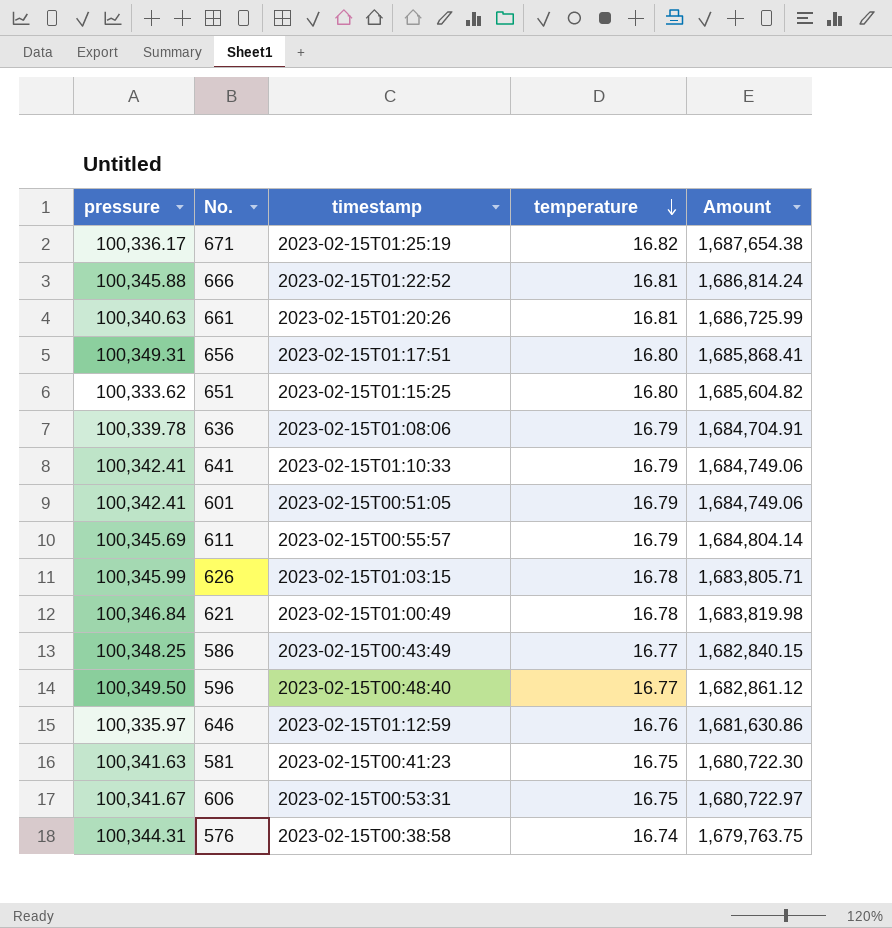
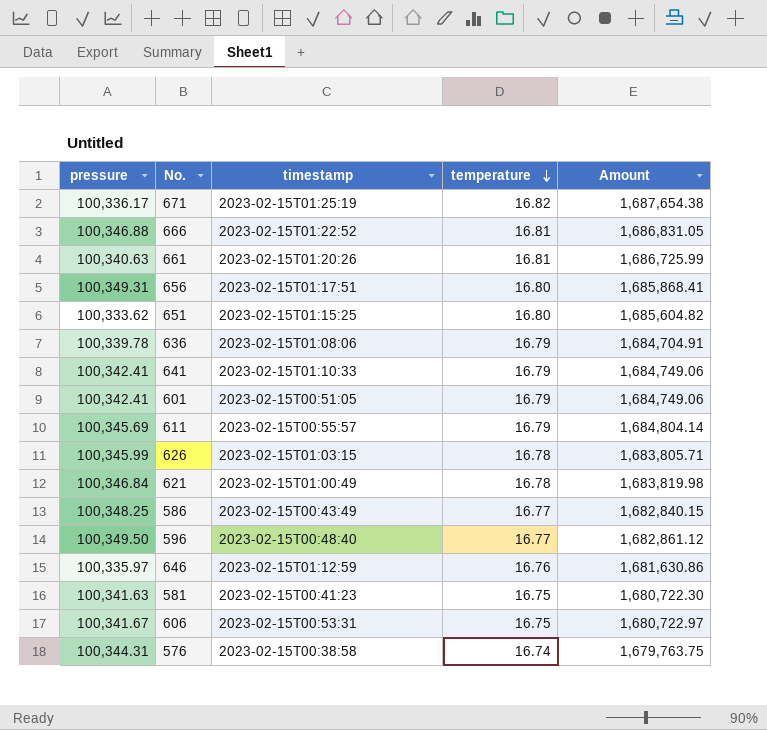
666 | pressure: 100,345.88 -> 100,346.88
666 | Amount: 1,686,814.24 -> 1,686,831.05

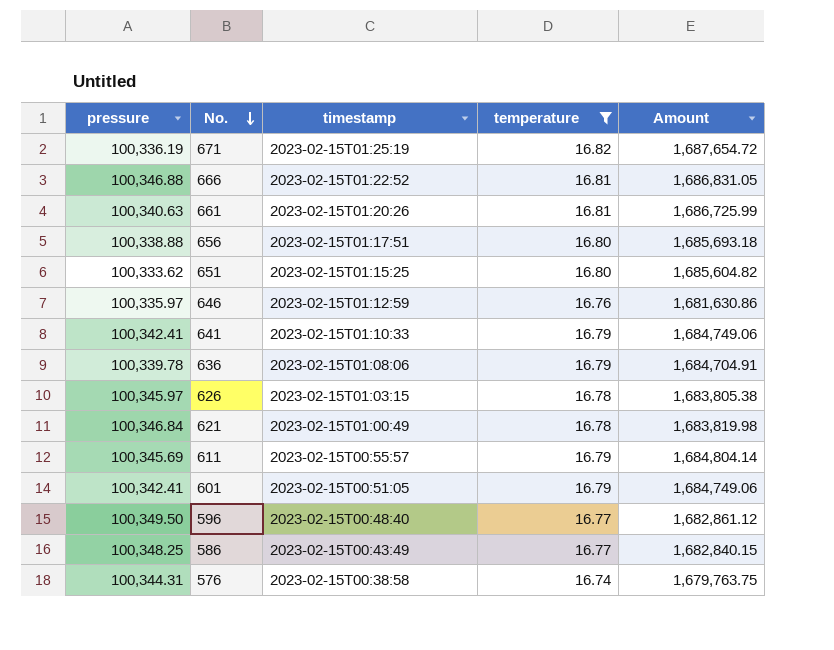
filter: none -> temperature != 16.75
row order: temperature descending -> No. descending
671 | pressure: 100,336.17 -> 100,336.19
671 | Amount: 1,687,654.38 -> 1,687,654.72
656 | pressure: 100,349.31 -> 100,338.88
656 | Amount: 1,685,868.41 -> 1,685,693.18
626 | pressure: 100,345.99 -> 100,345.97
626 | Amount: 1,683,805.71 -> 1,683,805.38

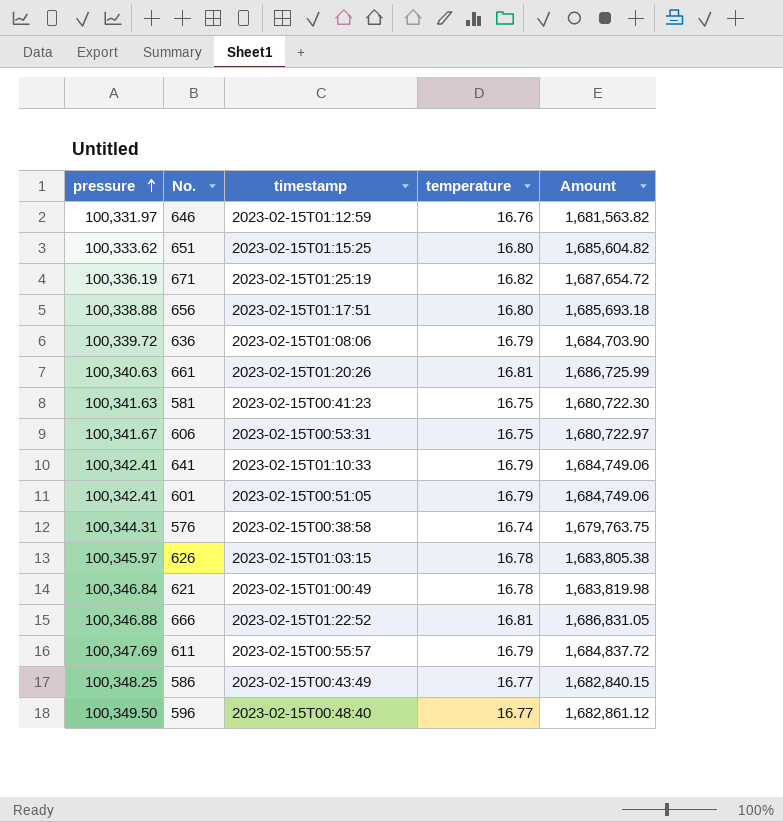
filter: temperature != 16.75 -> none
row order: No. descending -> pressure ascending
646 | pressure: 100,335.97 -> 100,331.97
646 | Amount: 1,681,630.86 -> 1,681,563.82
636 | pressure: 100,339.78 -> 100,339.72
636 | Amount: 1,684,704.91 -> 1,684,703.90
611 | pressure: 100,345.69 -> 100,347.69
611 | Amount: 1,684,804.14 -> 1,684,837.72

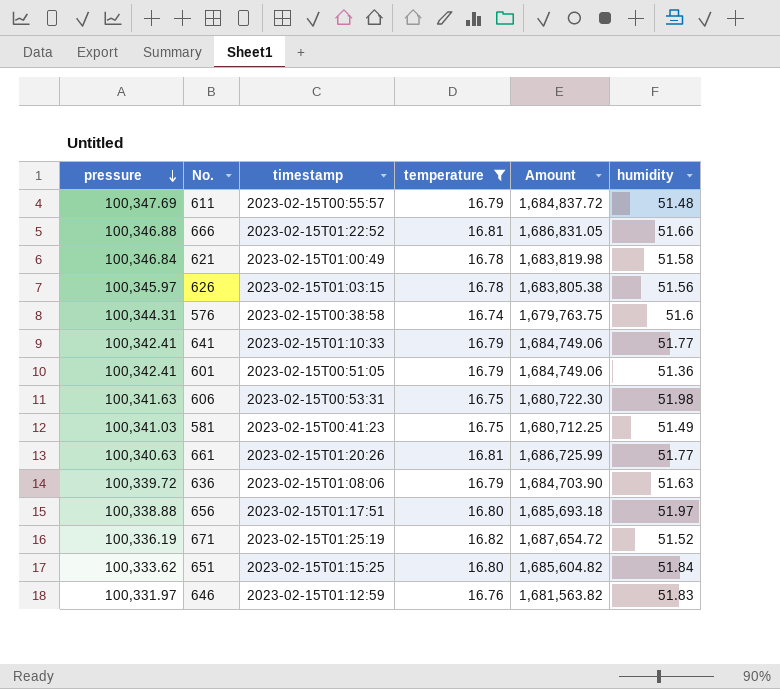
filter: none -> temperature != 16.77
row order: pressure ascending -> pressure descending
column humidity | position: none -> 6
606 | pressure: 100,341.67 -> 100,341.63
606 | Amount: 1,680,722.97 -> 1,680,722.30
581 | pressure: 100,341.63 -> 100,341.03
581 | Amount: 1,680,722.30 -> 1,680,712.25

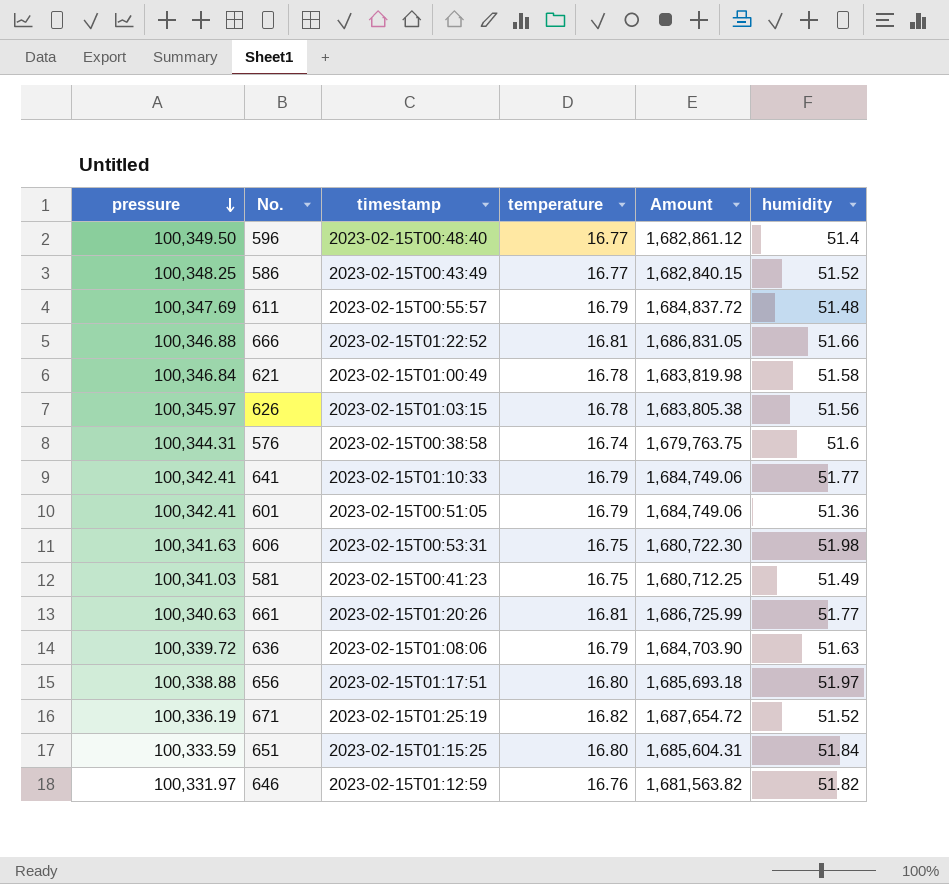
filter: temperature != 16.77 -> none
651 | pressure: 100,333.62 -> 100,333.59
651 | Amount: 1,685,604.82 -> 1,685,604.31
646 | humidity: 51.83 -> 51.82

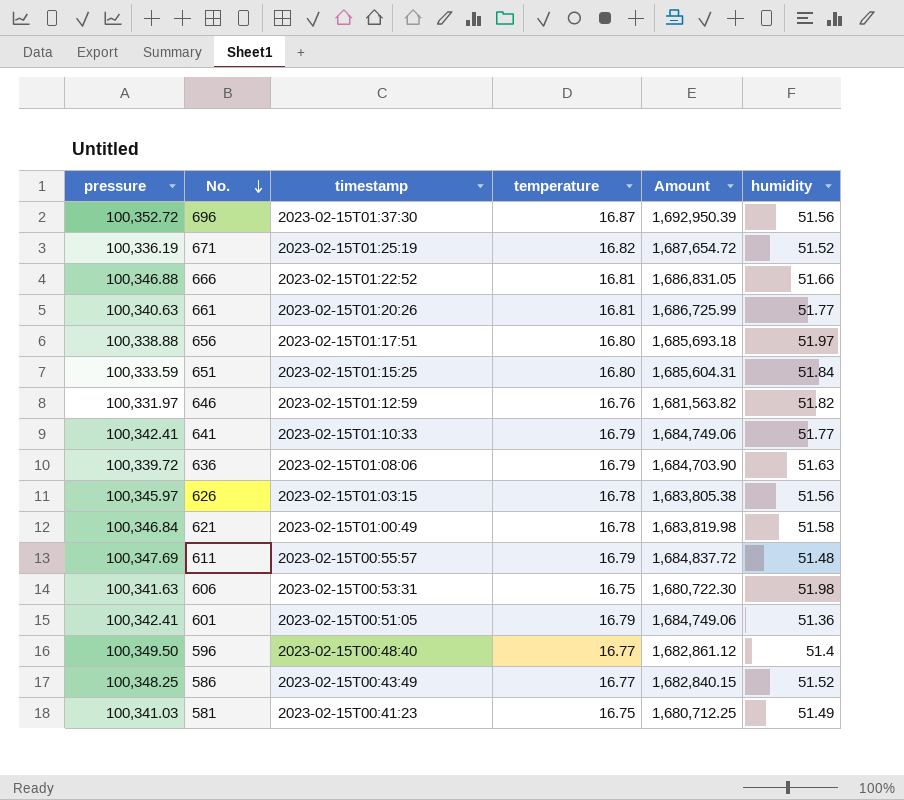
row order: pressure descending -> No. descending
row 576: 100,344.31 | 2023-02-15T00:38:58 | 16.74 | 1,679,763.75 | 51.6 -> none
row 696: none -> 100,352.72 | 2023-02-15T01:37:30 | 16.87 | 1,692,950.39 | 51.56

